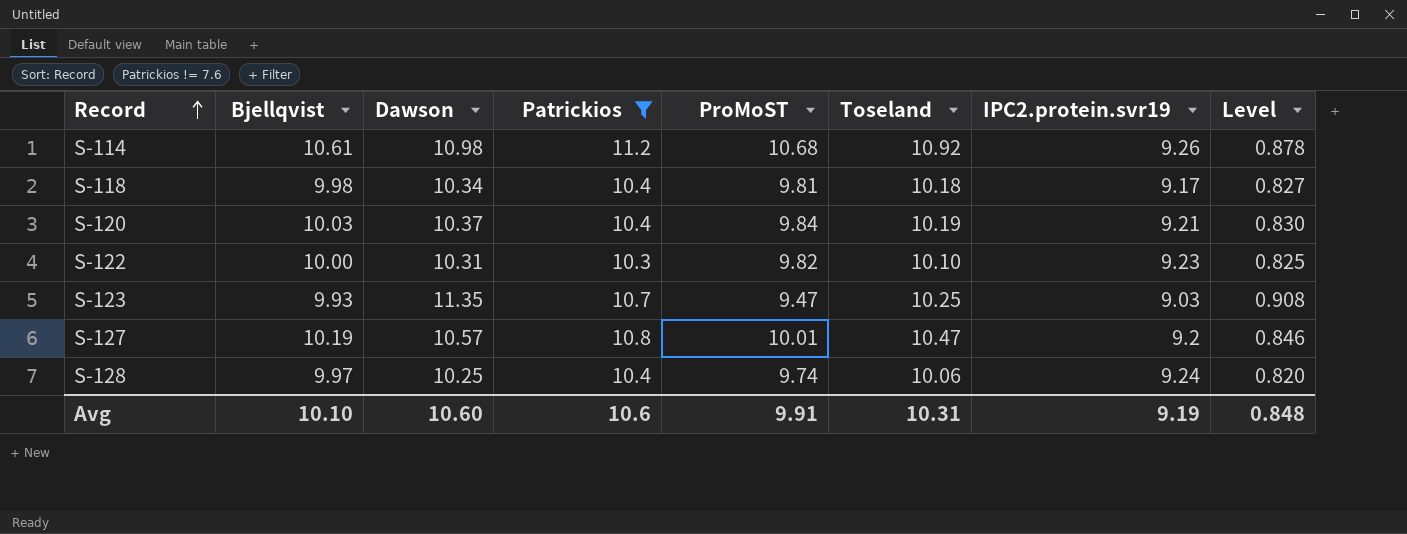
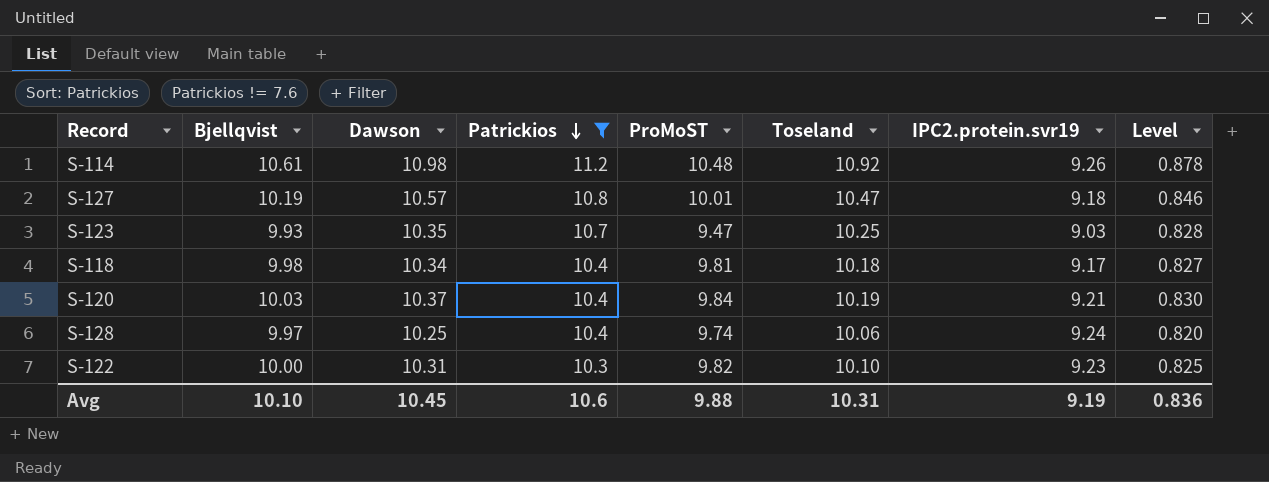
row order: Record ascending -> Patrickios descending
S-114 | ProMoST: 10.68 -> 10.48
S-127 | IPC2.protein.svr19: 9.2 -> 9.18
S-123 | Dawson: 11.35 -> 10.35
S-123 | Level: 0.908 -> 0.828
Avg | Dawson: 10.60 -> 10.45
Avg | ProMoST: 9.91 -> 9.88
Avg | Level: 0.848 -> 0.836

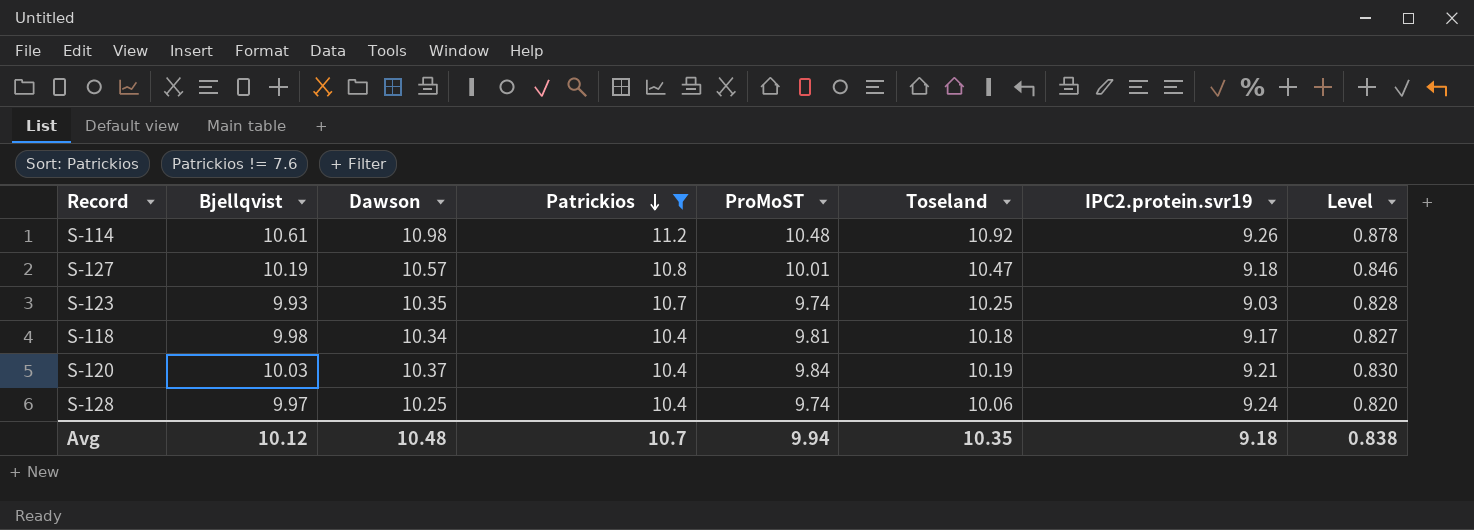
row S-122: 10.00 | 10.31 | 10.3 | 9.82 | 10.10 | 9.23 | 0.825 -> none
S-123 | ProMoST: 9.47 -> 9.74
Avg | Bjellqvist: 10.10 -> 10.12
Avg | Dawson: 10.45 -> 10.48
Avg | Patrickios: 10.6 -> 10.7
Avg | ProMoST: 9.88 -> 9.94
Avg | Toseland: 10.31 -> 10.35
Avg | IPC2.protein.svr19: 9.19 -> 9.18
Avg | Level: 0.836 -> 0.838

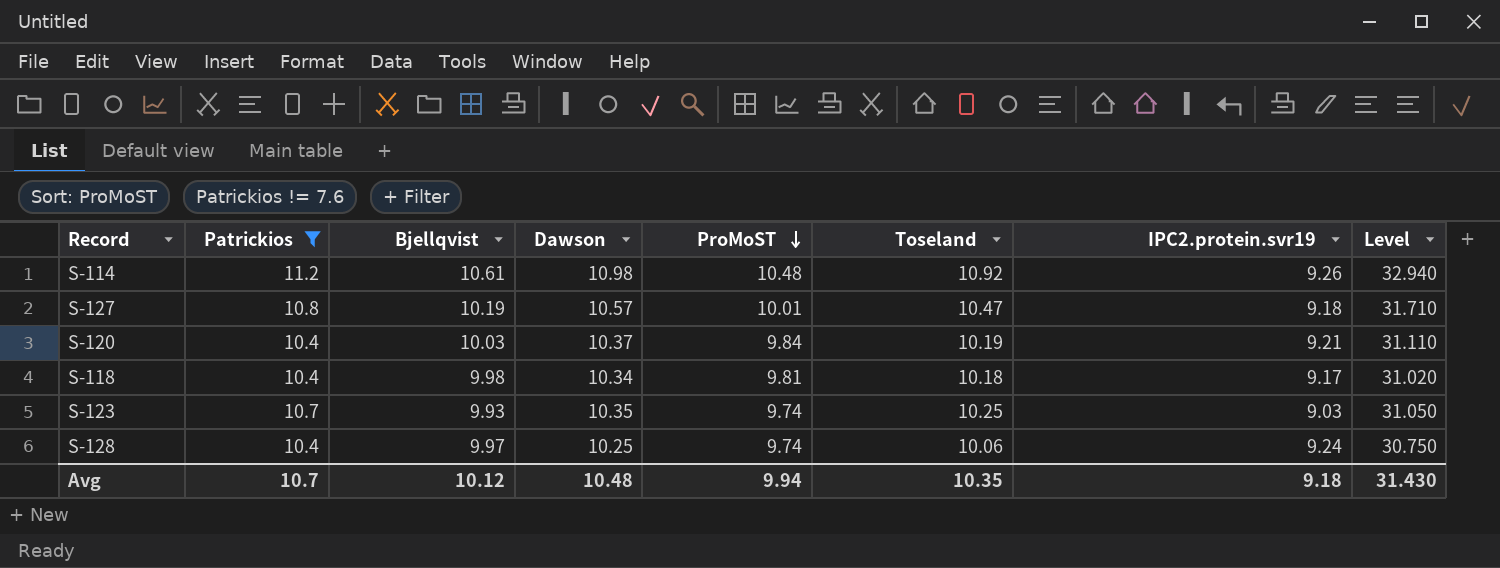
row order: Patrickios descending -> ProMoST descending
column Patrickios | position: 4 -> 2
column Level | formula: [Dawson] * 0.08 -> [Dawson] * 3
Avg | Level: 0.838 -> 31.430

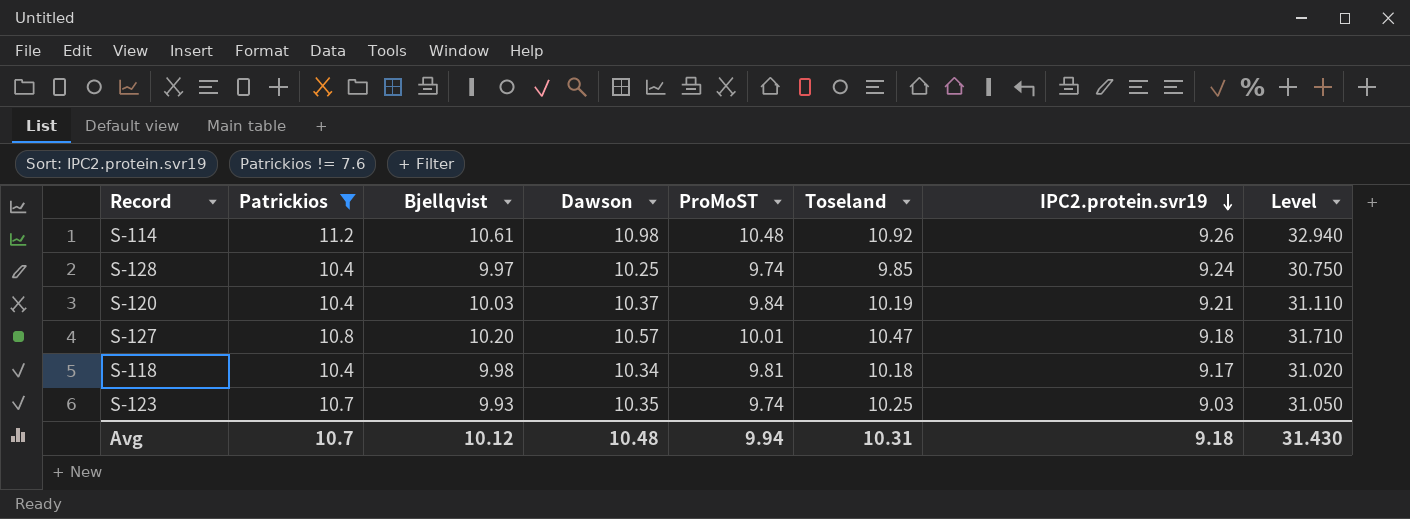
row order: ProMoST descending -> IPC2.protein.svr19 descending
S-128 | Toseland: 10.06 -> 9.85
S-127 | Bjellqvist: 10.19 -> 10.20
Avg | Toseland: 10.35 -> 10.31

